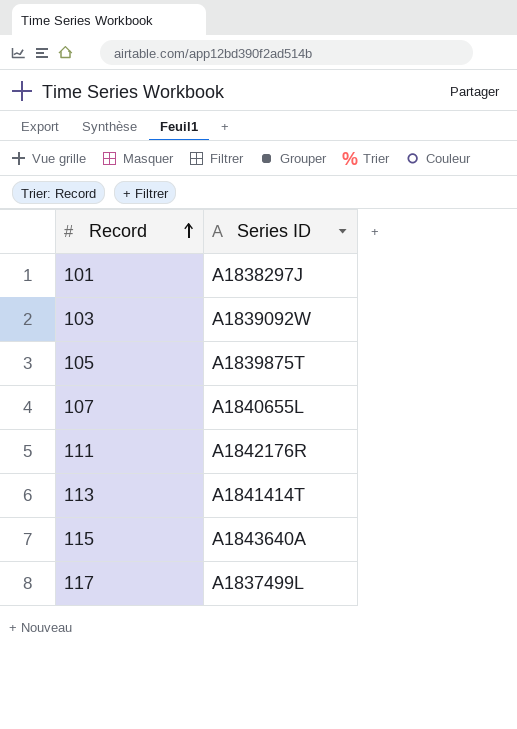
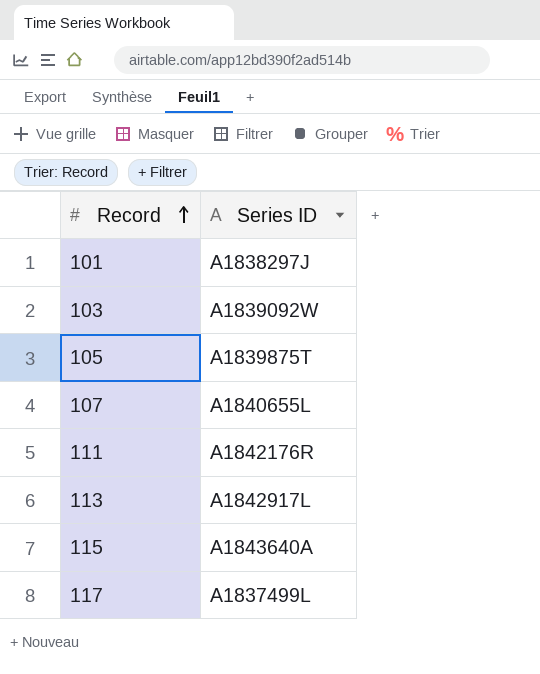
113 | Series ID: A1841414T -> A1842917L

